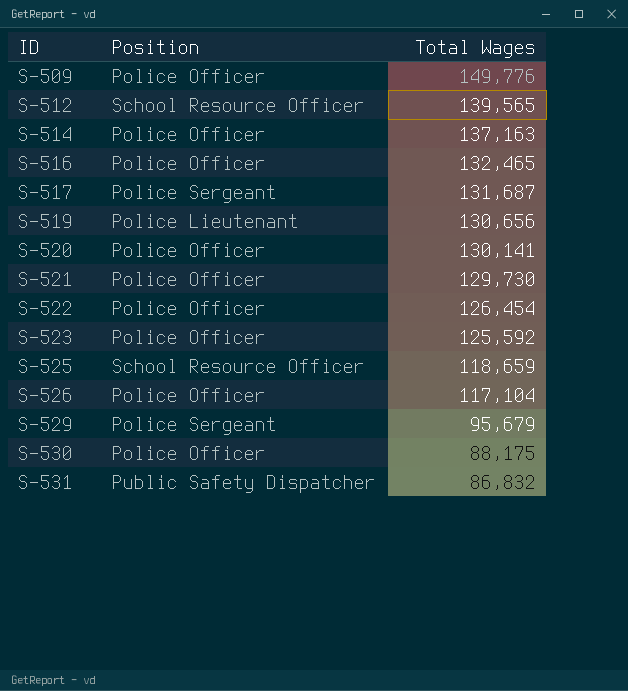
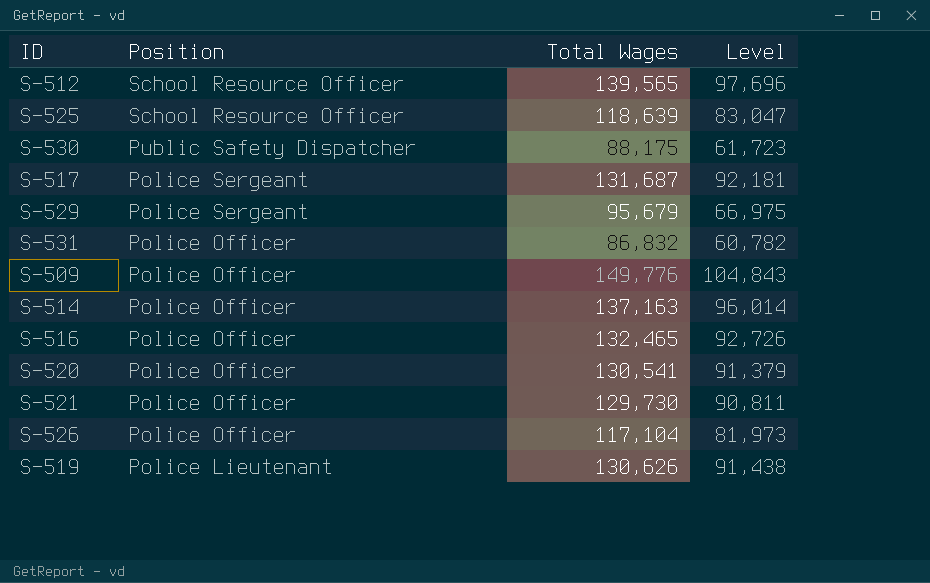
row order: ID ascending -> Position descending
column Level | formula: none -> [Total Wages] * 0.7
row S-522: Police Officer | 126,454 -> none
row S-523: Police Officer | 125,592 -> none
S-525 | Total Wages: 118,659 -> 118,639
S-530 | Position: Police Officer -> Public Safety Dispatcher
S-531 | Position: Public Safety Dispatcher -> Police Officer
S-520 | Total Wages: 130,141 -> 130,541
S-519 | Total Wages: 130,656 -> 130,626

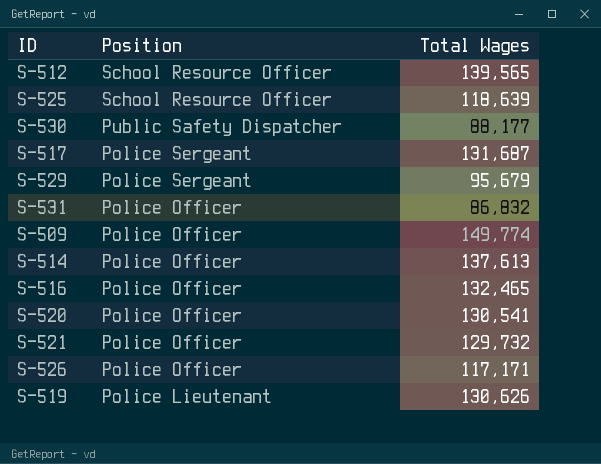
column Level | formula: [Total Wages] * 0.7 -> none
S-530 | Total Wages: 88,175 -> 88,177
S-509 | Total Wages: 149,776 -> 149,774
S-514 | Total Wages: 137,163 -> 137,613
S-521 | Total Wages: 129,730 -> 129,732
S-526 | Total Wages: 117,104 -> 117,171

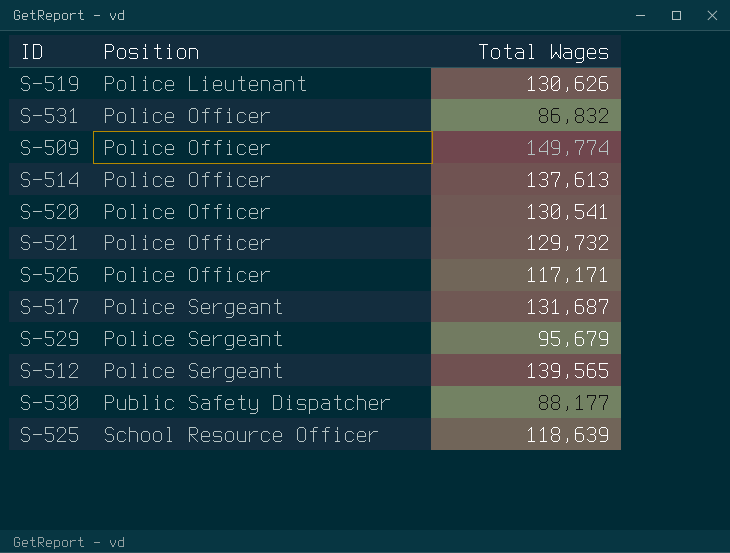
row order: Position descending -> Position ascending
row S-516: Police Officer | 132,465 -> none
S-512 | Position: School Resource Officer -> Police Sergeant

